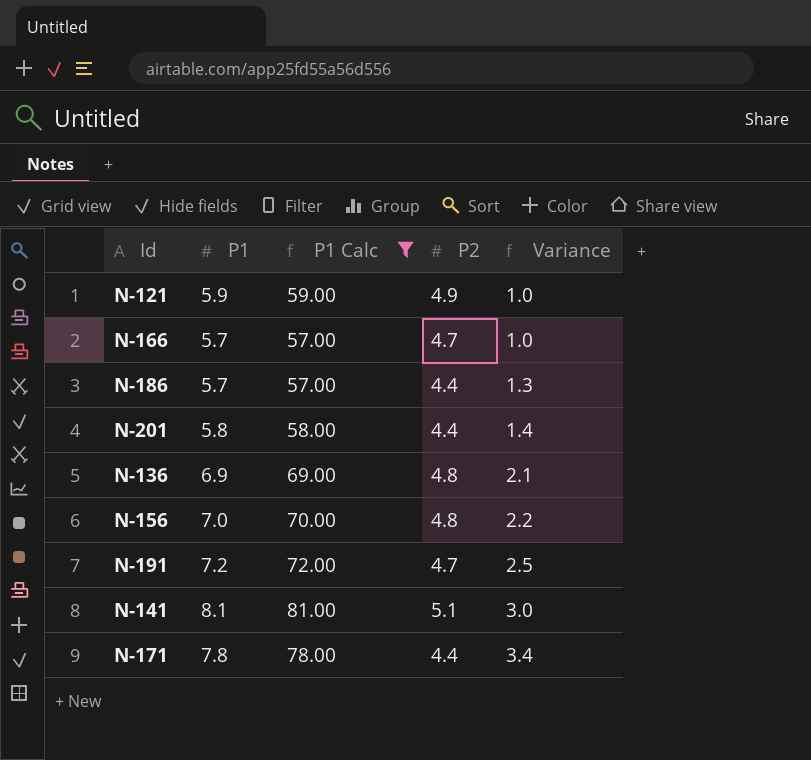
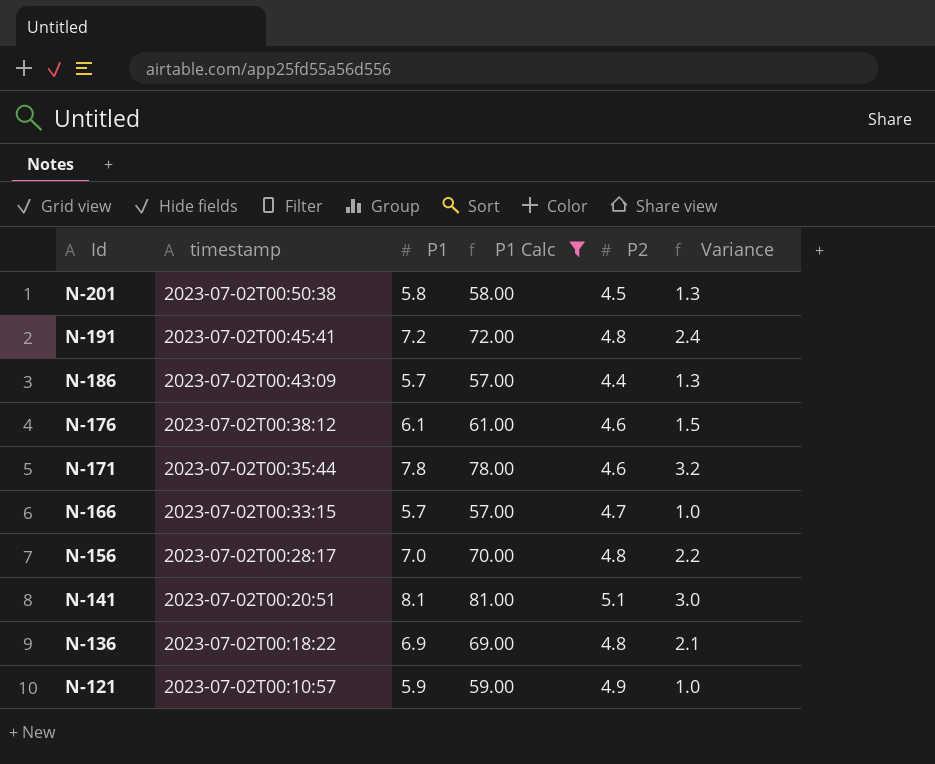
row order: Variance ascending -> Id descending
column timestamp | position: none -> 2
N-201 | P2: 4.4 -> 4.5
N-201 | Variance: 1.4 -> 1.3
N-191 | P2: 4.7 -> 4.8
N-191 | Variance: 2.5 -> 2.4
row N-176: none -> 2023-07-02T00:38:12 | 6.1 | 61.00 | 4.6 | 1.5
N-171 | P2: 4.4 -> 4.6
N-171 | Variance: 3.4 -> 3.2

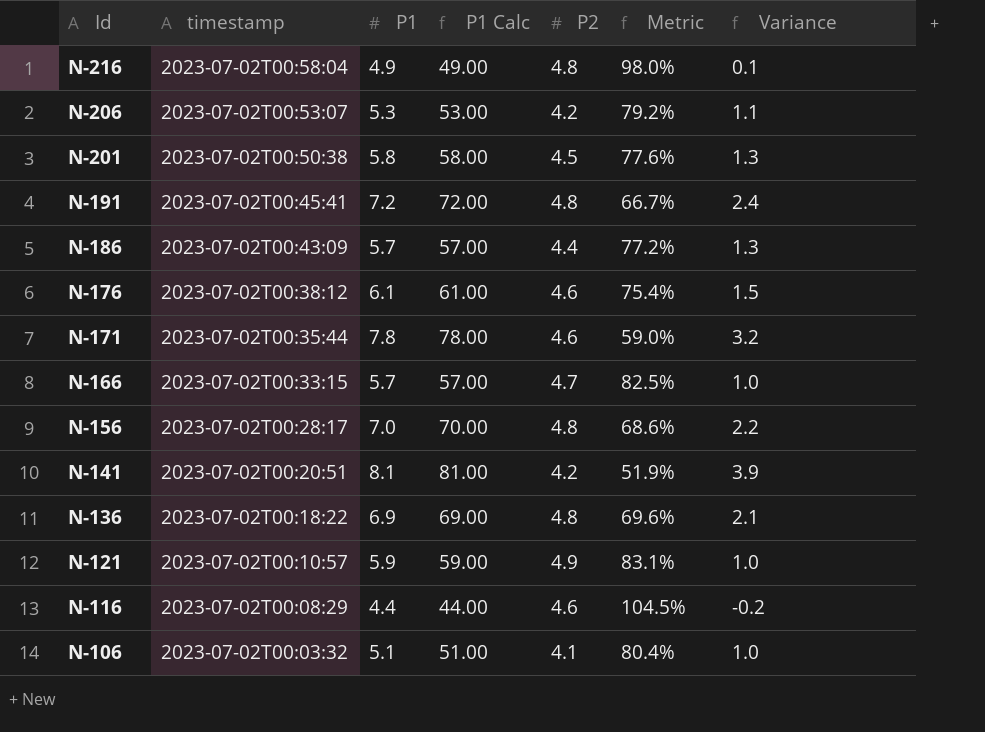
filter: P1 Calc >= 57.00 -> none
column Metric | formula: none -> [P2] / [P1]
N-141 | P2: 5.1 -> 4.2
N-141 | Variance: 3.0 -> 3.9

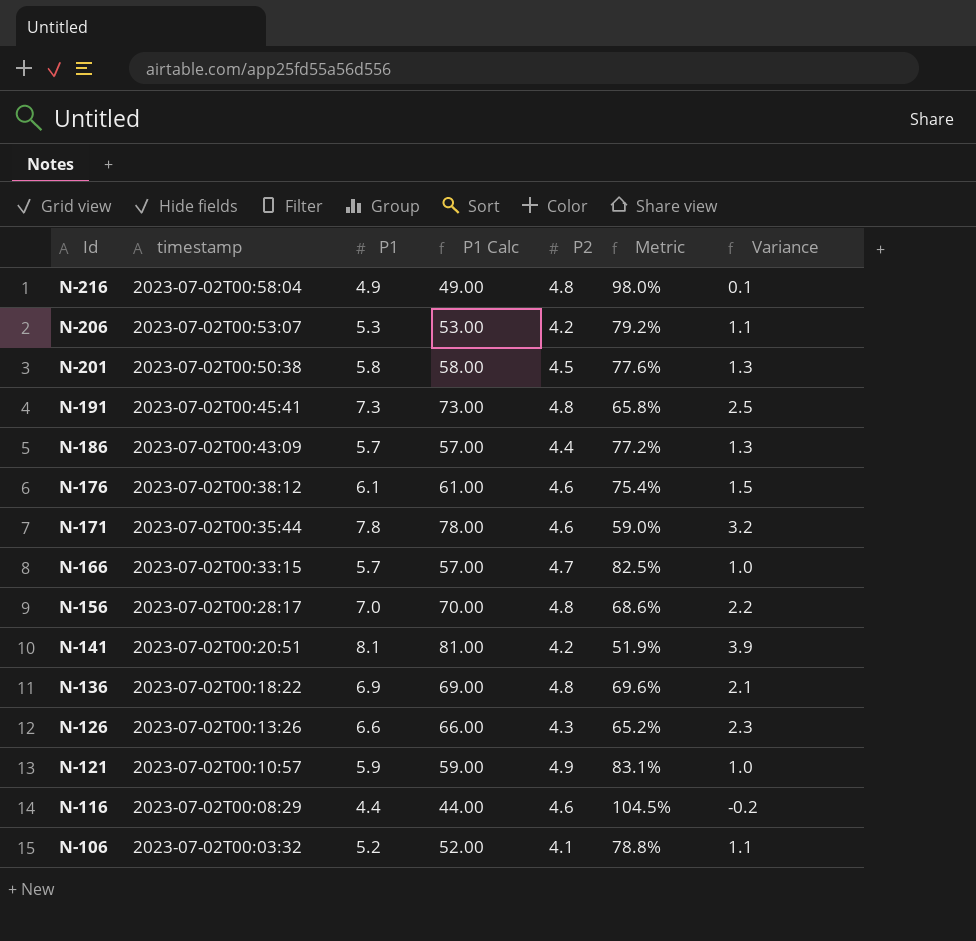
N-191 | P1: 7.2 -> 7.3
N-191 | P1 Calc: 72.00 -> 73.00
N-191 | Metric: 66.7% -> 65.8%
N-191 | Variance: 2.4 -> 2.5
row N-126: none -> 2023-07-02T00:13:26 | 6.6 | 66.00 | 4.3 | 65.2% | 2.3
N-106 | P1: 5.1 -> 5.2
N-106 | P1 Calc: 51.00 -> 52.00
N-106 | Metric: 80.4% -> 78.8%
N-106 | Variance: 1.0 -> 1.1

